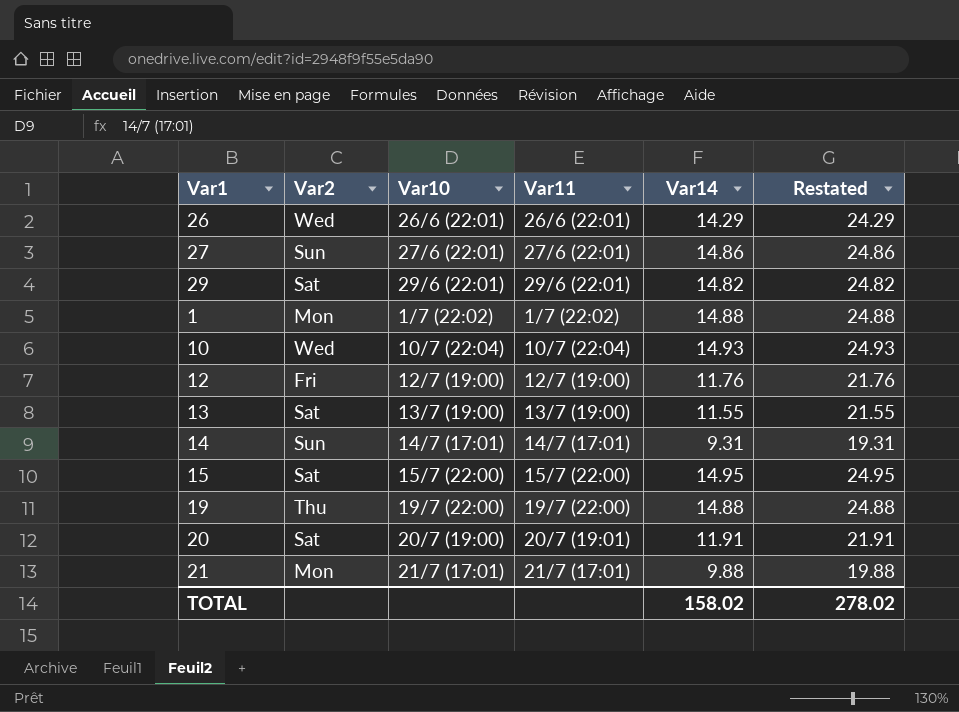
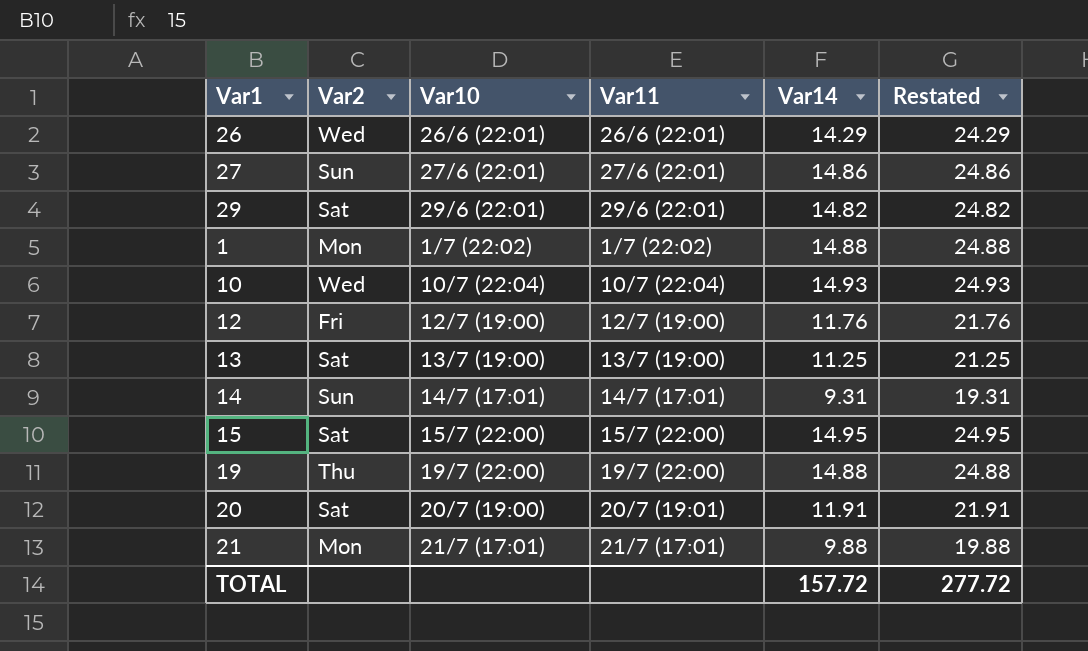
13 | Var14: 11.55 -> 11.25
13 | Restated: 21.55 -> 21.25
TOTAL | Var14: 158.02 -> 157.72
TOTAL | Restated: 278.02 -> 277.72

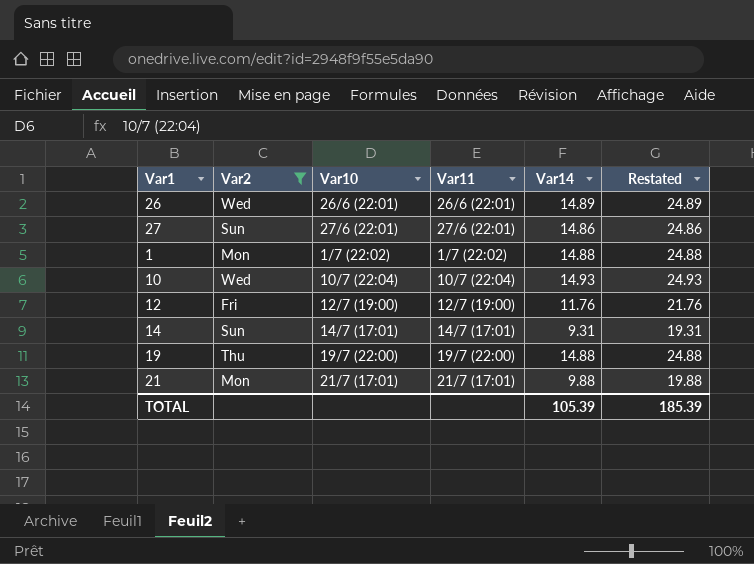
filter: none -> Var2 != Sat
26 | Var14: 14.29 -> 14.89
26 | Restated: 24.29 -> 24.89
TOTAL | Var14: 157.72 -> 105.39
TOTAL | Restated: 277.72 -> 185.39

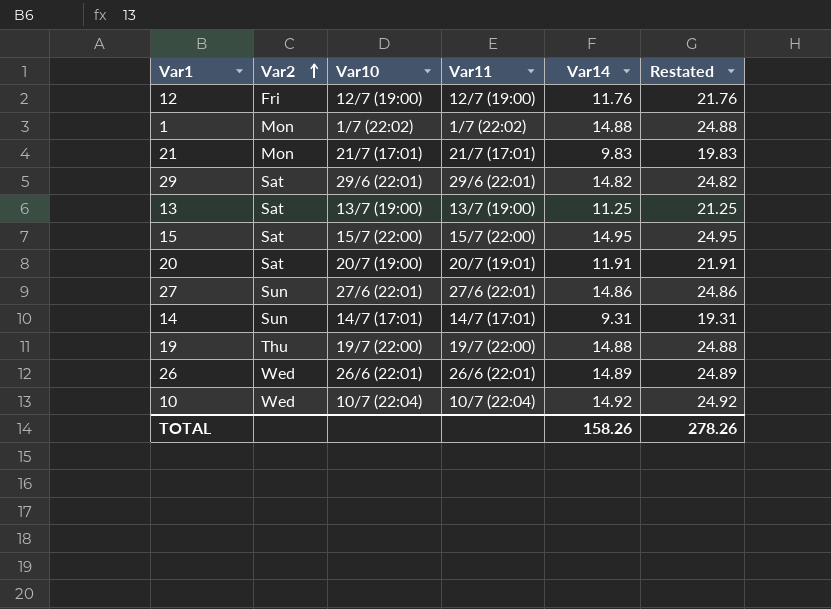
filter: Var2 != Sat -> none
row order: none -> Var2 ascending
21 | Var14: 9.88 -> 9.83
21 | Restated: 19.88 -> 19.83
10 | Var14: 14.93 -> 14.92
10 | Restated: 24.93 -> 24.92
TOTAL | Var14: 105.39 -> 158.26
TOTAL | Restated: 185.39 -> 278.26

